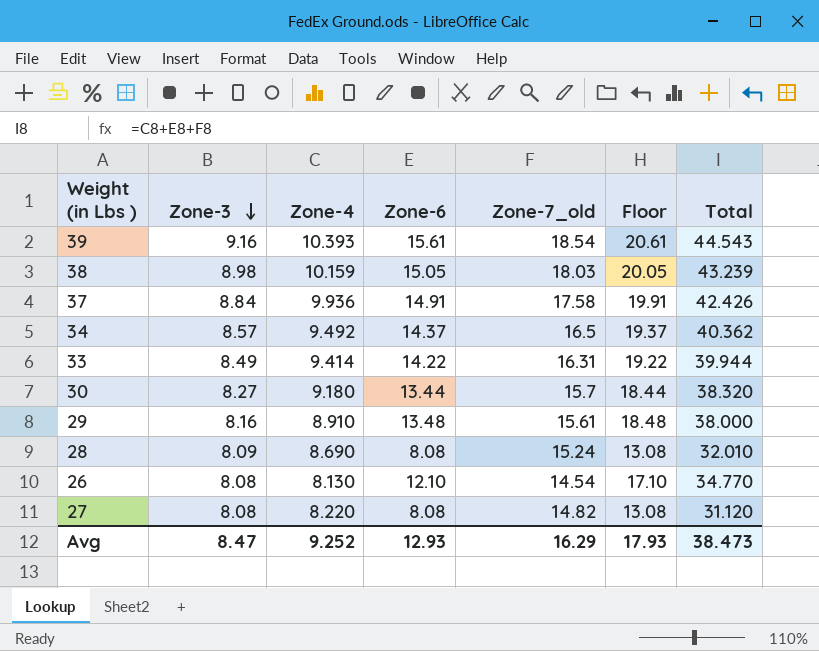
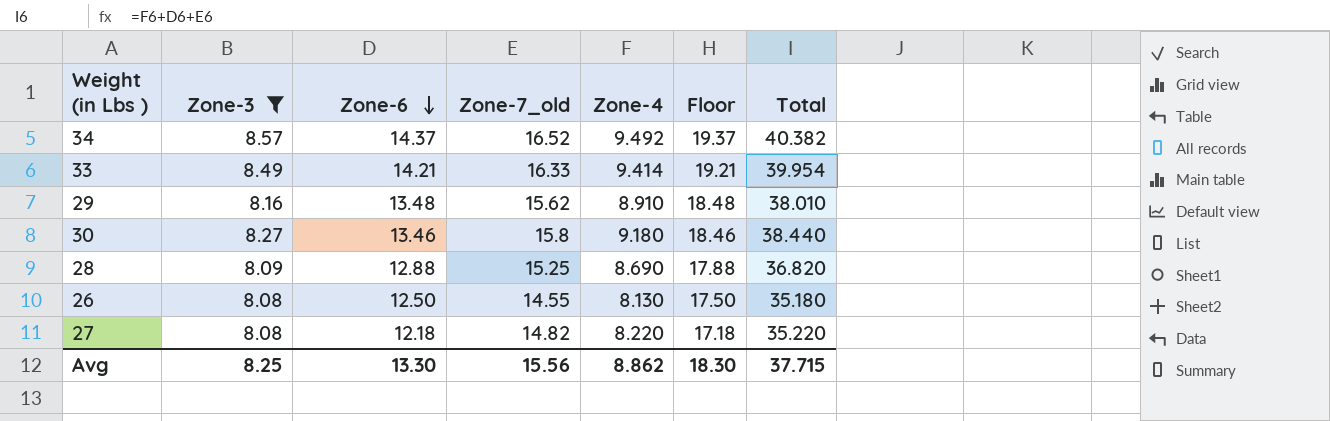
filter: none -> Zone-3 <= 8.57
row order: Zone-3 descending -> Zone-6 descending
column Zone-4 | position: 3 -> 5
34 | Zone-7_old: 16.5 -> 16.52
34 | Total: 40.362 -> 40.382
33 | Zone-6: 14.22 -> 14.21
33 | Zone-7_old: 16.31 -> 16.33
33 | Floor: 19.22 -> 19.21
33 | Total: 39.944 -> 39.954
29 | Zone-7_old: 15.61 -> 15.62
29 | Total: 38.000 -> 38.010
30 | Zone-6: 13.44 -> 13.46
30 | Zone-7_old: 15.7 -> 15.8
30 | Floor: 18.44 -> 18.46
30 | Total: 38.320 -> 38.440
28 | Zone-6: 8.08 -> 12.88
28 | Zone-7_old: 15.24 -> 15.25
28 | Floor: 13.08 -> 17.88
28 | Total: 32.010 -> 36.820
26 | Zone-6: 12.10 -> 12.50
26 | Zone-7_old: 14.54 -> 14.55
26 | Floor: 17.10 -> 17.50
26 | Total: 34.770 -> 35.180
27 | Zone-6: 8.08 -> 12.18
27 | Floor: 13.08 -> 17.18
27 | Total: 31.120 -> 35.220
Avg | Zone-3: 8.47 -> 8.25
Avg | Zone-6: 12.93 -> 13.30
Avg | Zone-7_old: 16.29 -> 15.56
Avg | Zone-4: 9.252 -> 8.862
Avg | Floor: 17.93 -> 18.30
Avg | Total: 38.473 -> 37.715

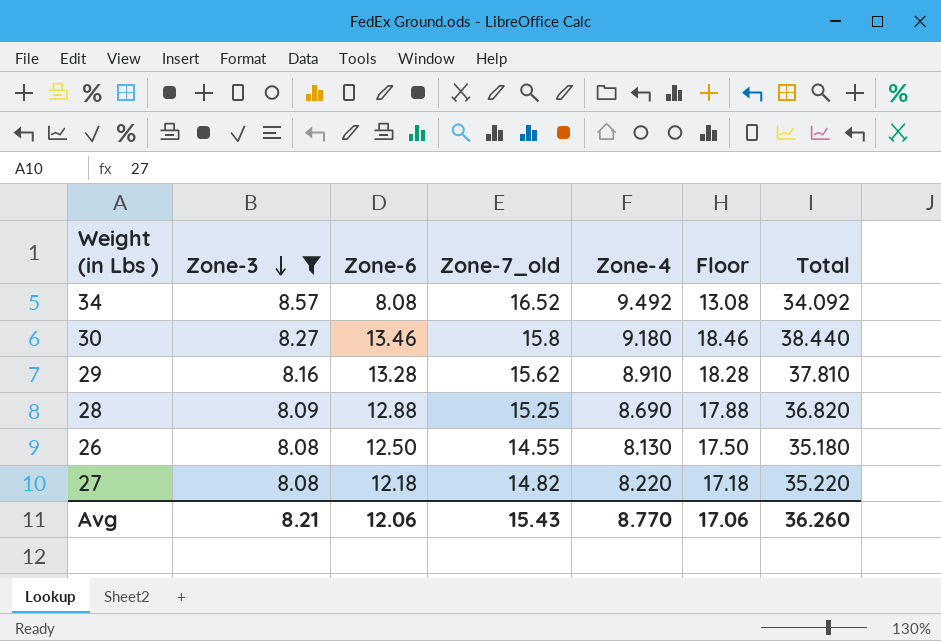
row order: Zone-6 descending -> Zone-3 descending
row 33: 8.49 | 14.21 | 16.33 | 9.414 | 19.21 | 39.954 -> none
34 | Zone-6: 14.37 -> 8.08
34 | Floor: 19.37 -> 13.08
34 | Total: 40.382 -> 34.092
29 | Zone-6: 13.48 -> 13.28
29 | Floor: 18.48 -> 18.28
29 | Total: 38.010 -> 37.810
Avg | Zone-3: 8.25 -> 8.21
Avg | Zone-6: 13.30 -> 12.06
Avg | Zone-7_old: 15.56 -> 15.43
Avg | Zone-4: 8.862 -> 8.770
Avg | Floor: 18.30 -> 17.06
Avg | Total: 37.715 -> 36.260

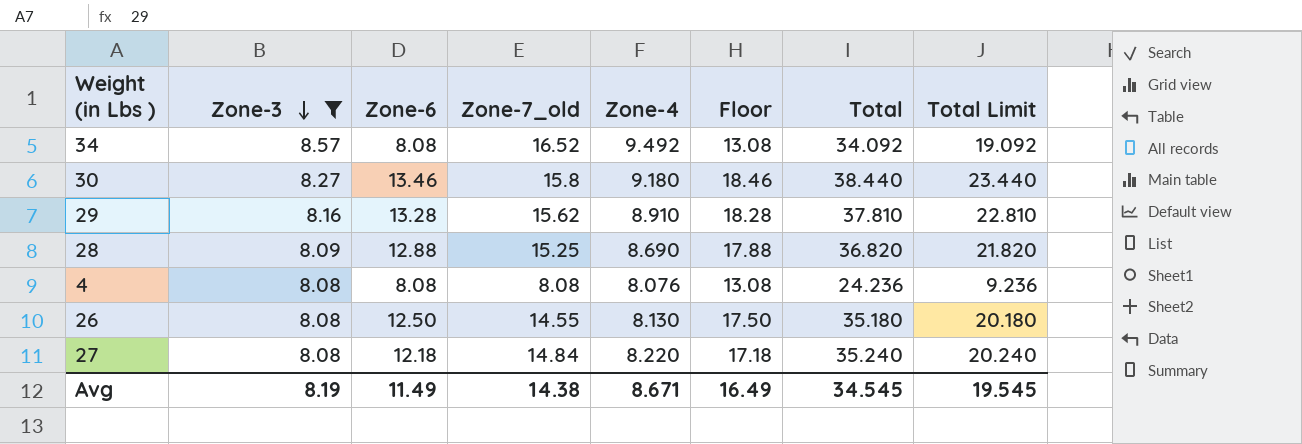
column Total Limit | formula: none -> [Total] - 15
row 4: none -> 8.08 | 8.08 | 8.08 | 8.076 | 13.08 | 24.236 | 9.236
27 | Zone-7_old: 14.82 -> 14.84
27 | Total: 35.220 -> 35.240
Avg | Zone-3: 8.21 -> 8.19
Avg | Zone-6: 12.06 -> 11.49
Avg | Zone-7_old: 15.43 -> 14.38
Avg | Zone-4: 8.770 -> 8.671
Avg | Floor: 17.06 -> 16.49
Avg | Total: 36.260 -> 34.545

